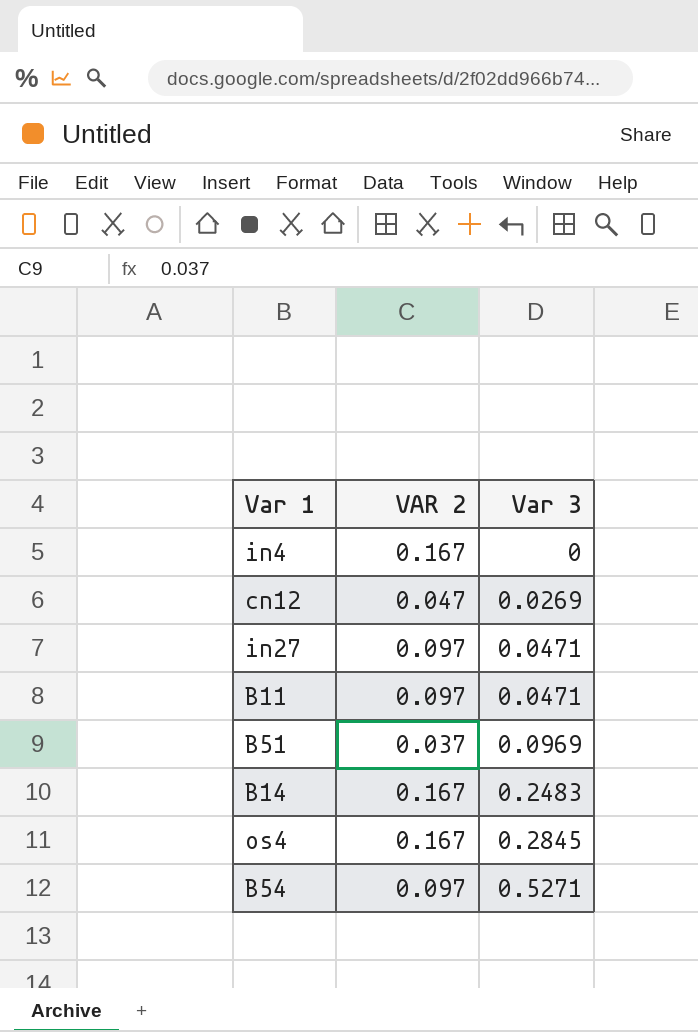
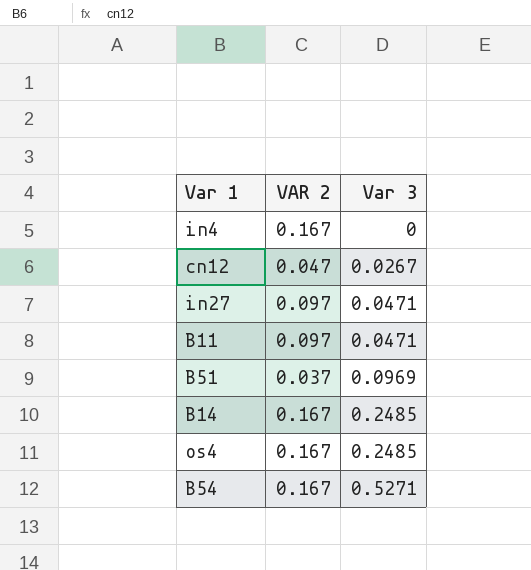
cn12 | Var 3: 0.0269 -> 0.0267
B14 | Var 3: 0.2483 -> 0.2485
os4 | Var 3: 0.2845 -> 0.2485
B54 | VAR 2: 0.097 -> 0.167

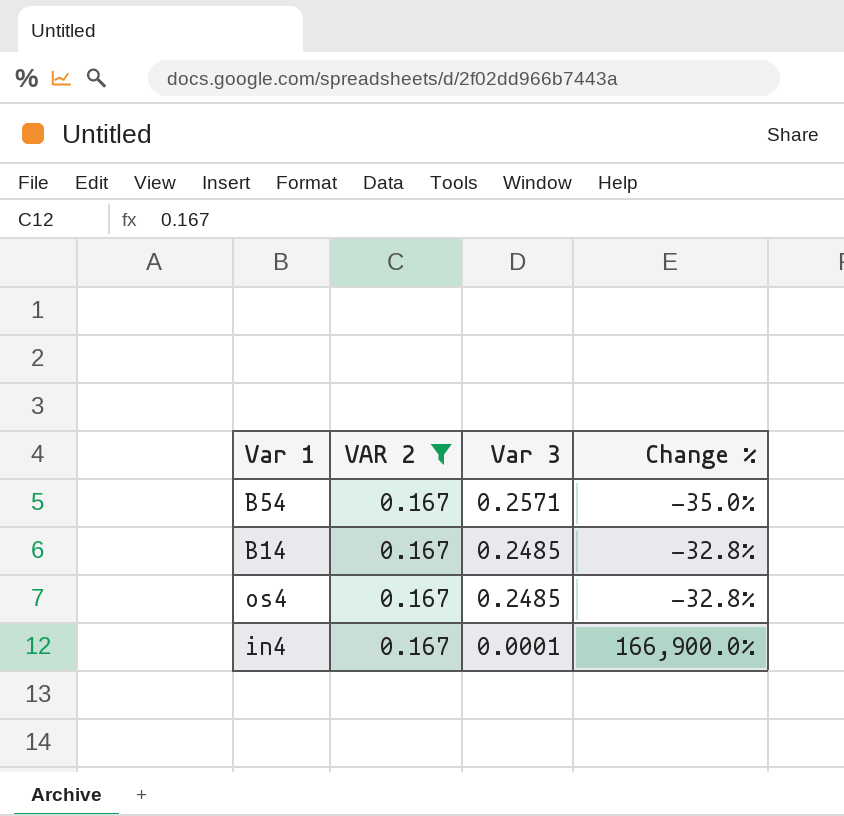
filter: none -> VAR 2 = 0.167
row order: Var 3 ascending -> Var 3 descending
column Change % | formula: none -> ([VAR 2] - [Var 3]) / [Var 3]
B54 | Var 3: 0.5271 -> 0.2571
in4 | Var 3: 0 -> 0.0001

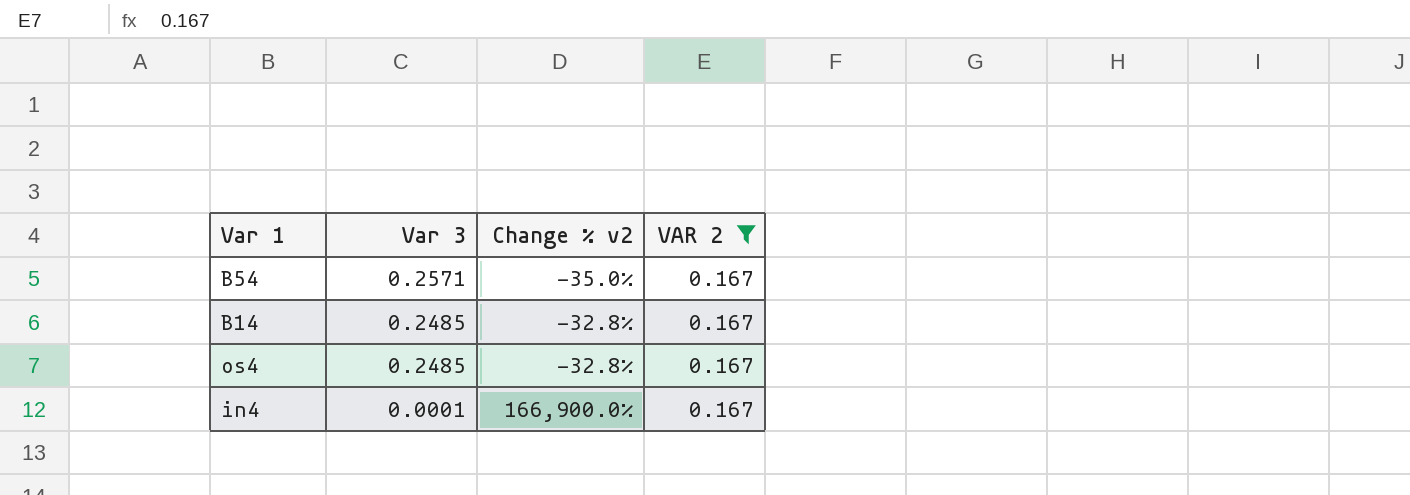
column name: Change % -> Change % v2
column VAR 2 | position: 2 -> 4

